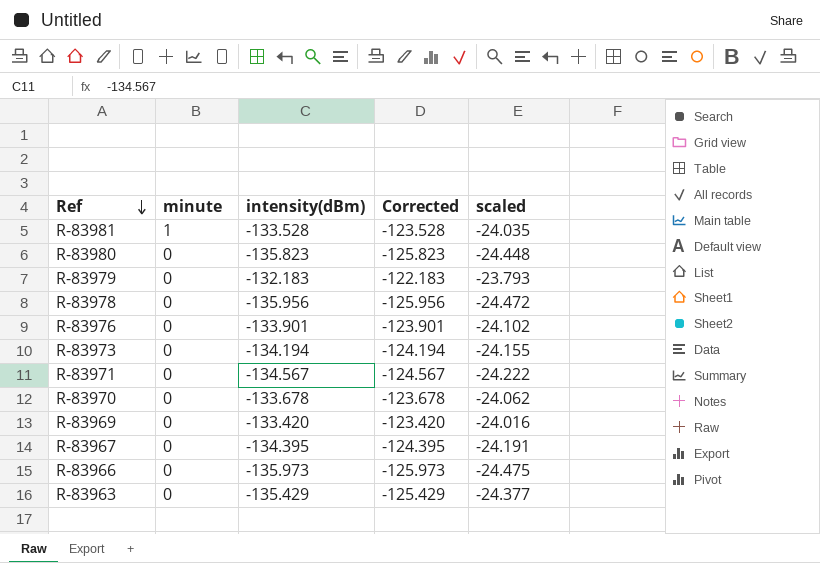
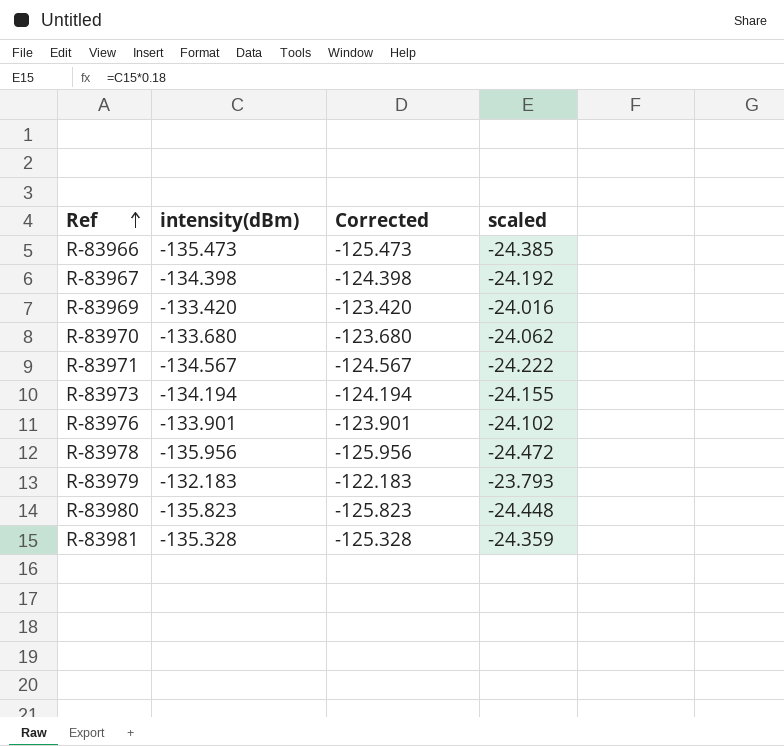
row order: Ref descending -> Ref ascending
column minute | position: 2 -> none
row R-83963: 0 | -135.429 | -125.429 | -24.377 -> none
R-83966 | intensity(dBm): -135.973 -> -135.473
R-83966 | Corrected: -125.973 -> -125.473
R-83966 | scaled: -24.475 -> -24.385
R-83967 | intensity(dBm): -134.395 -> -134.398
R-83967 | Corrected: -124.395 -> -124.398
R-83967 | scaled: -24.191 -> -24.192
R-83970 | intensity(dBm): -133.678 -> -133.680
R-83970 | Corrected: -123.678 -> -123.680
R-83981 | intensity(dBm): -133.528 -> -135.328
R-83981 | Corrected: -123.528 -> -125.328
R-83981 | scaled: -24.035 -> -24.359

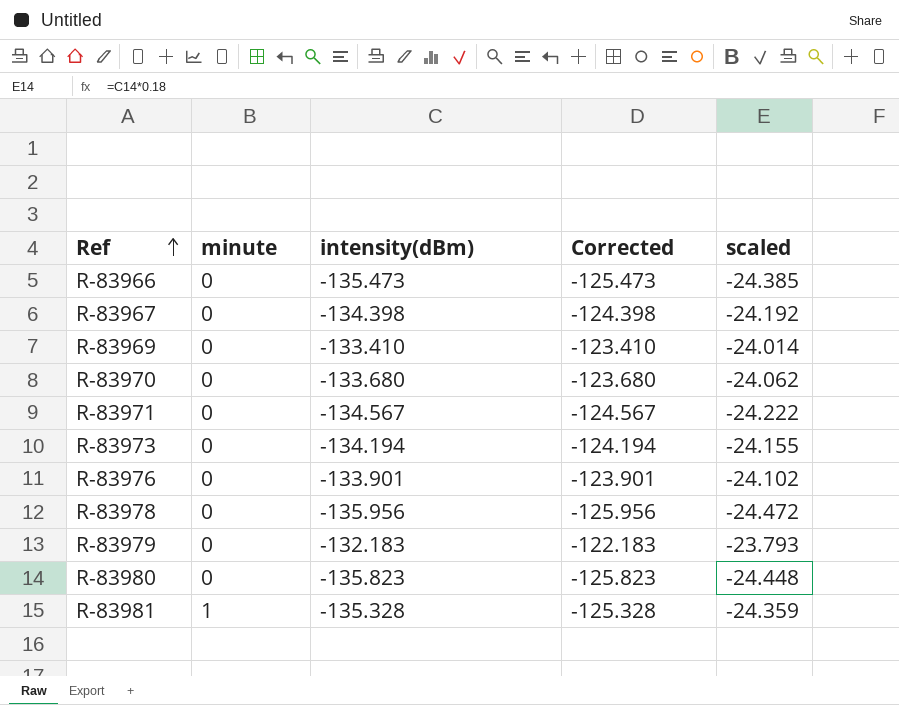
column minute | position: none -> 2
R-83969 | intensity(dBm): -133.420 -> -133.410
R-83969 | Corrected: -123.420 -> -123.410
R-83969 | scaled: -24.016 -> -24.014

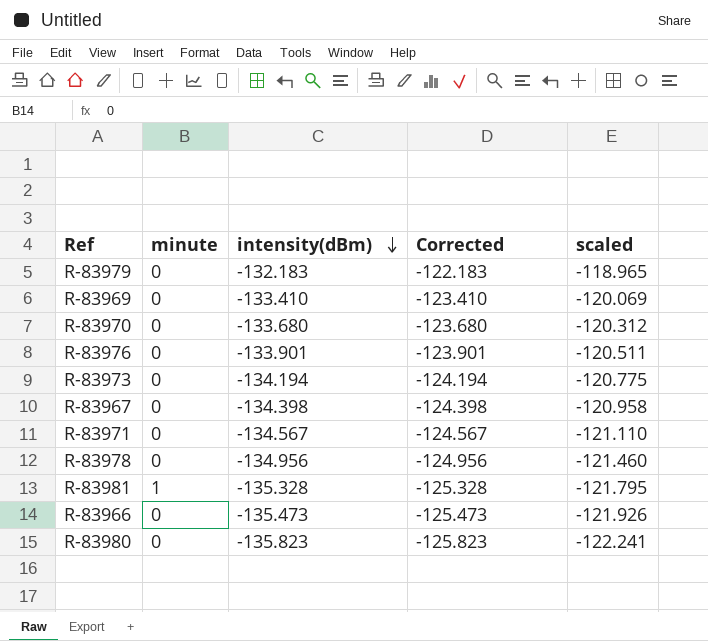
row order: Ref ascending -> intensity(dBm) descending
column scaled | formula: [intensity(dBm)] * 0.18 -> [intensity(dBm)] * 0.9
R-83978 | intensity(dBm): -135.956 -> -134.956
R-83978 | Corrected: -125.956 -> -124.956

